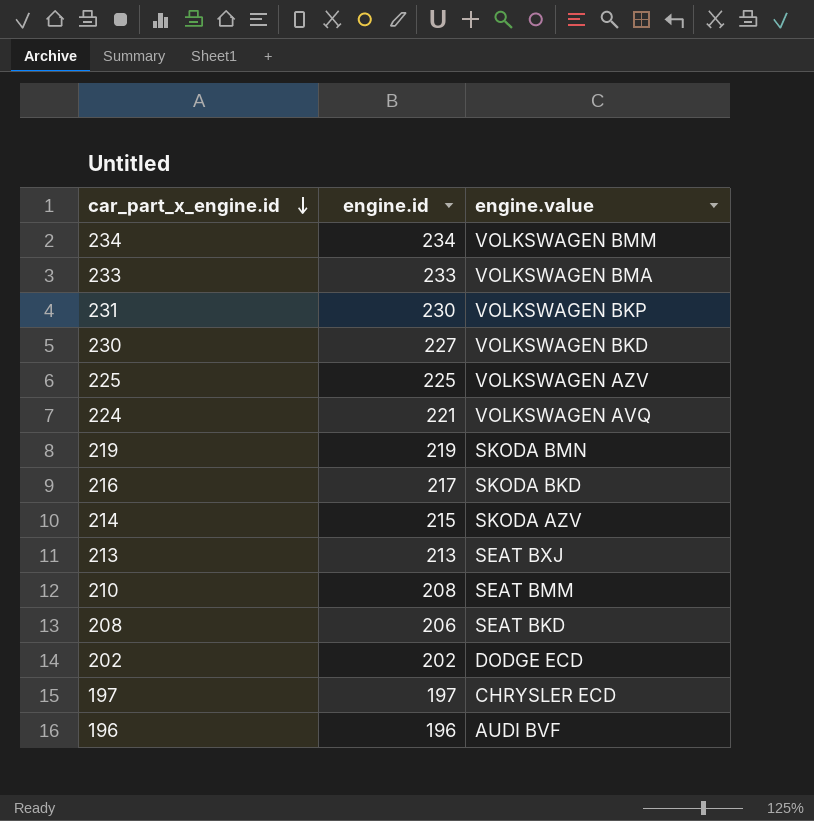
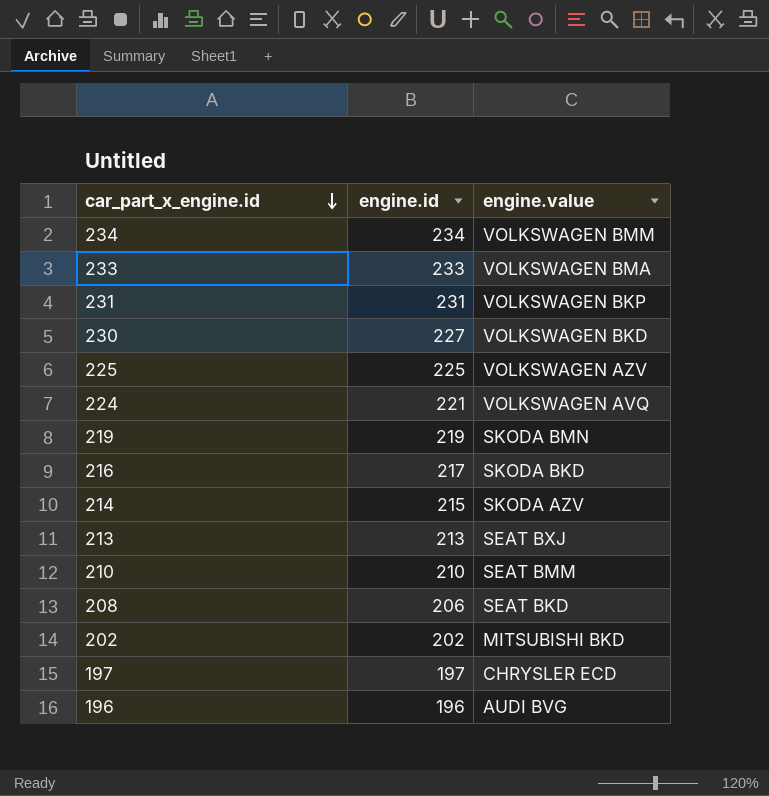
231 | engine.id: 230 -> 231
210 | engine.id: 208 -> 210
202 | engine.value: DODGE ECD -> MITSUBISHI BKD
196 | engine.value: AUDI BVF -> AUDI BVG

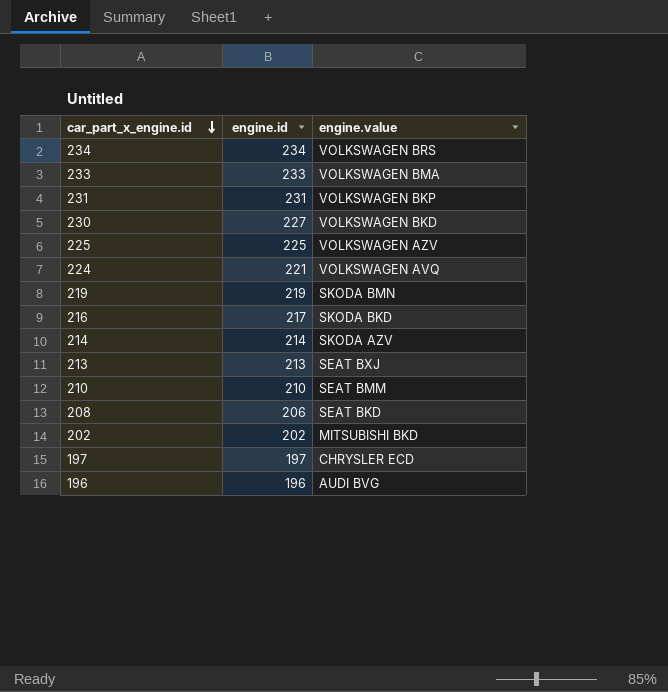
234 | engine.value: VOLKSWAGEN BMM -> VOLKSWAGEN BRS
214 | engine.id: 215 -> 214

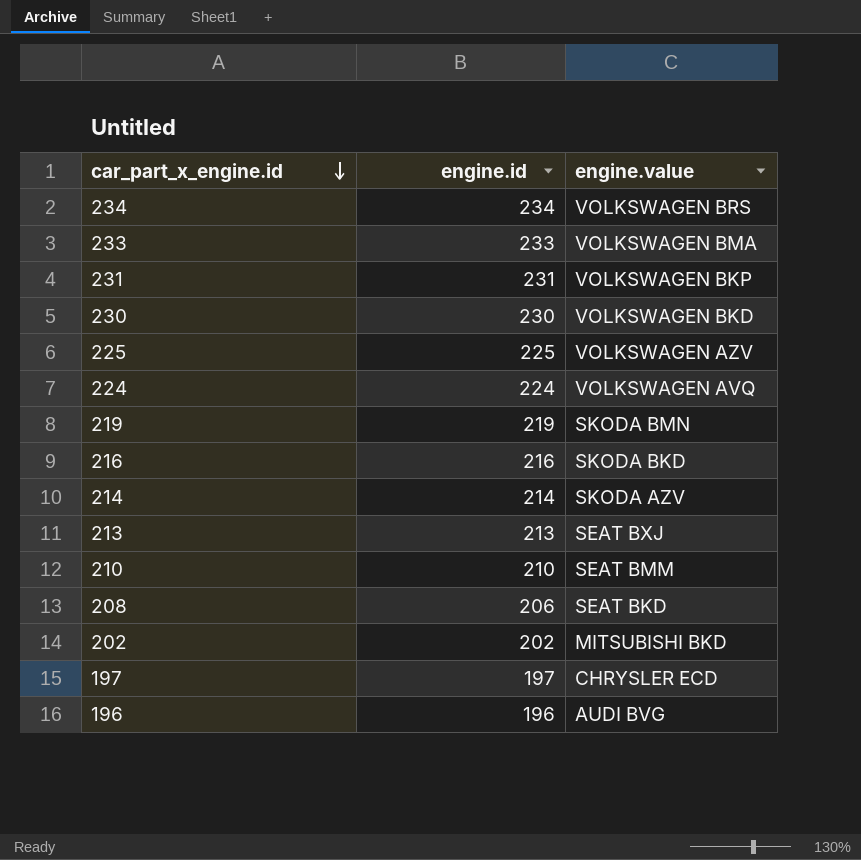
230 | engine.id: 227 -> 230
224 | engine.id: 221 -> 224
216 | engine.id: 217 -> 216

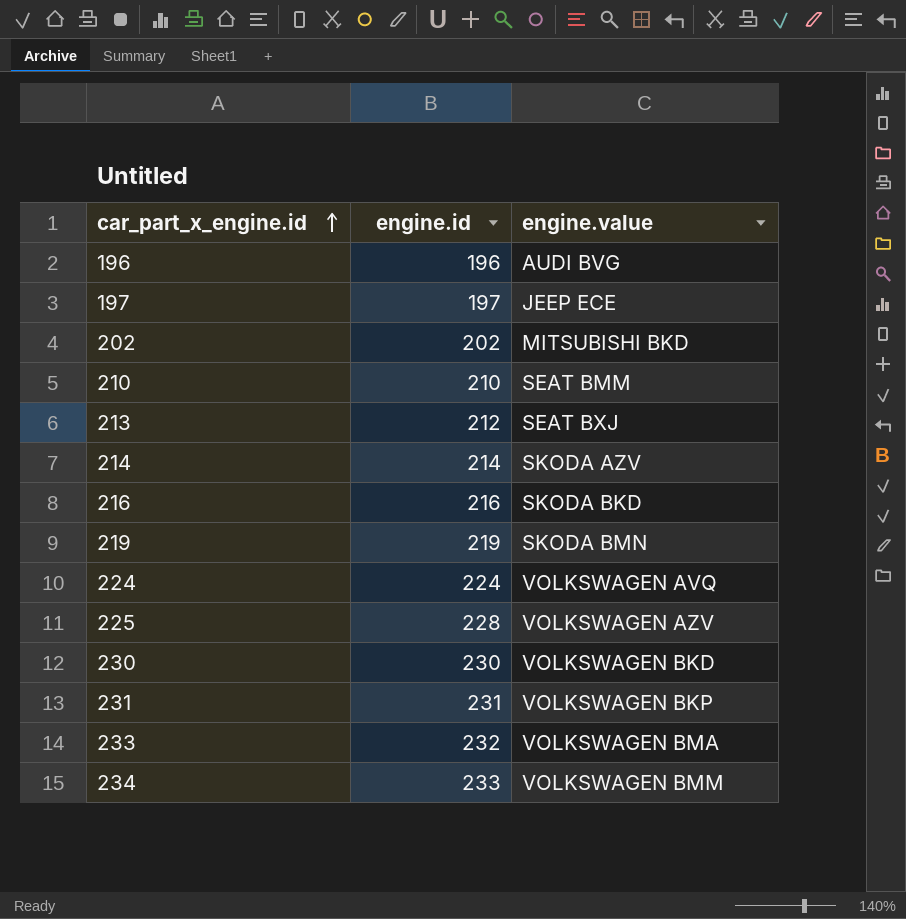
row order: car_part_x_engine.id descending -> car_part_x_engine.id ascending
row 208: 206 | SEAT BKD -> none
197 | engine.value: CHRYSLER ECD -> JEEP ECE
213 | engine.id: 213 -> 212
225 | engine.id: 225 -> 228
233 | engine.id: 233 -> 232
234 | engine.id: 234 -> 233
234 | engine.value: VOLKSWAGEN BRS -> VOLKSWAGEN BMM

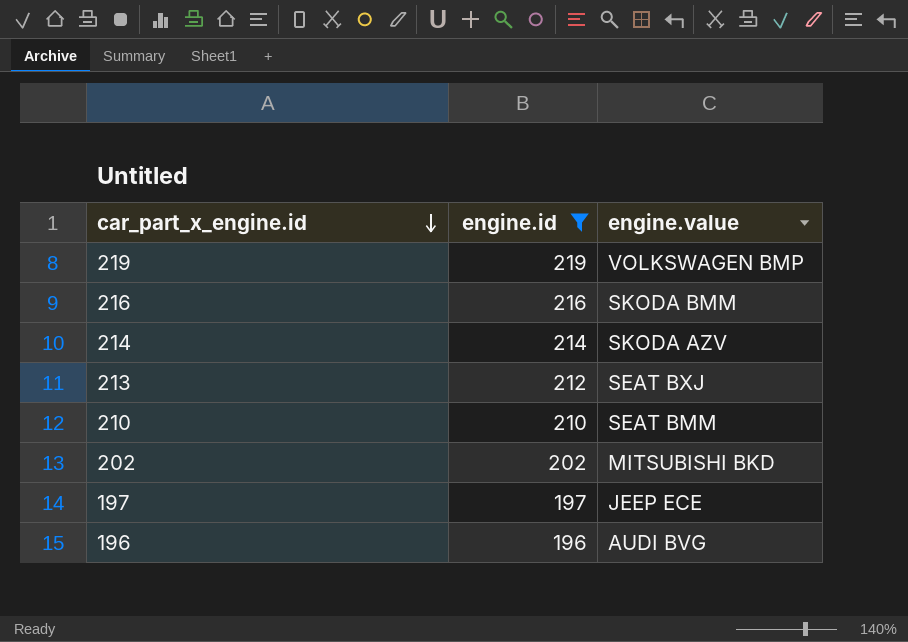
filter: none -> engine.id <= 219
row order: car_part_x_engine.id ascending -> car_part_x_engine.id descending
219 | engine.value: SKODA BMN -> VOLKSWAGEN BMP
216 | engine.value: SKODA BKD -> SKODA BMM

